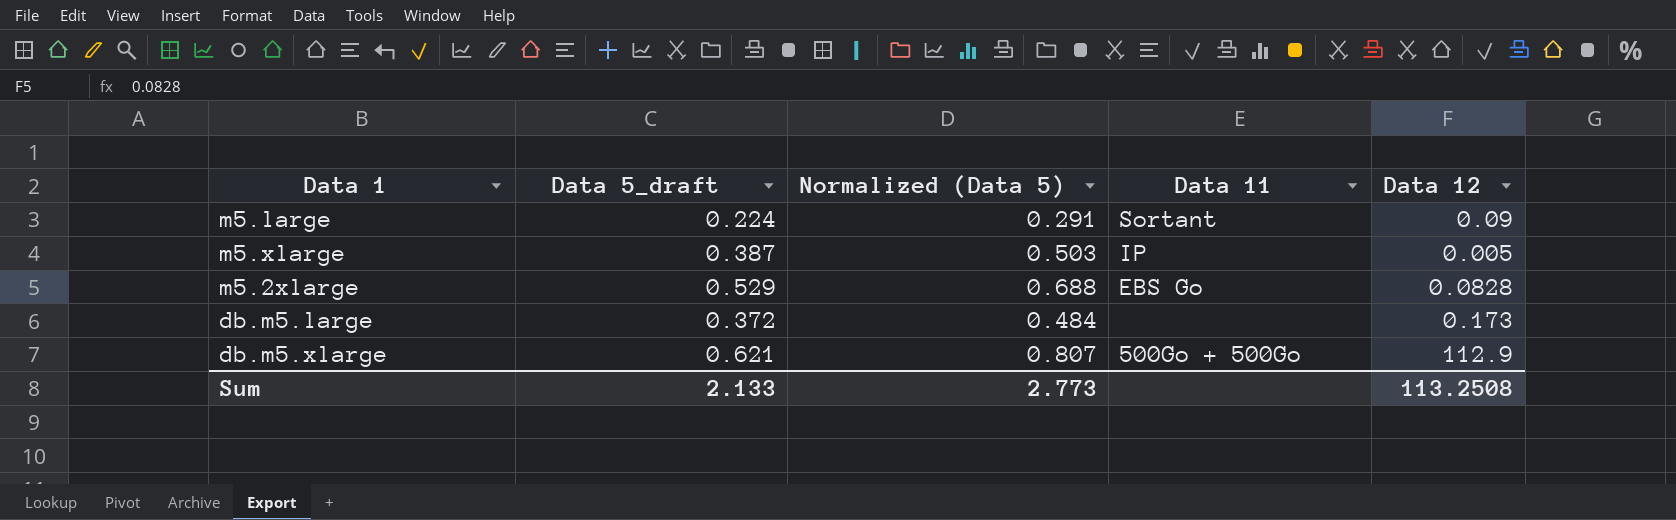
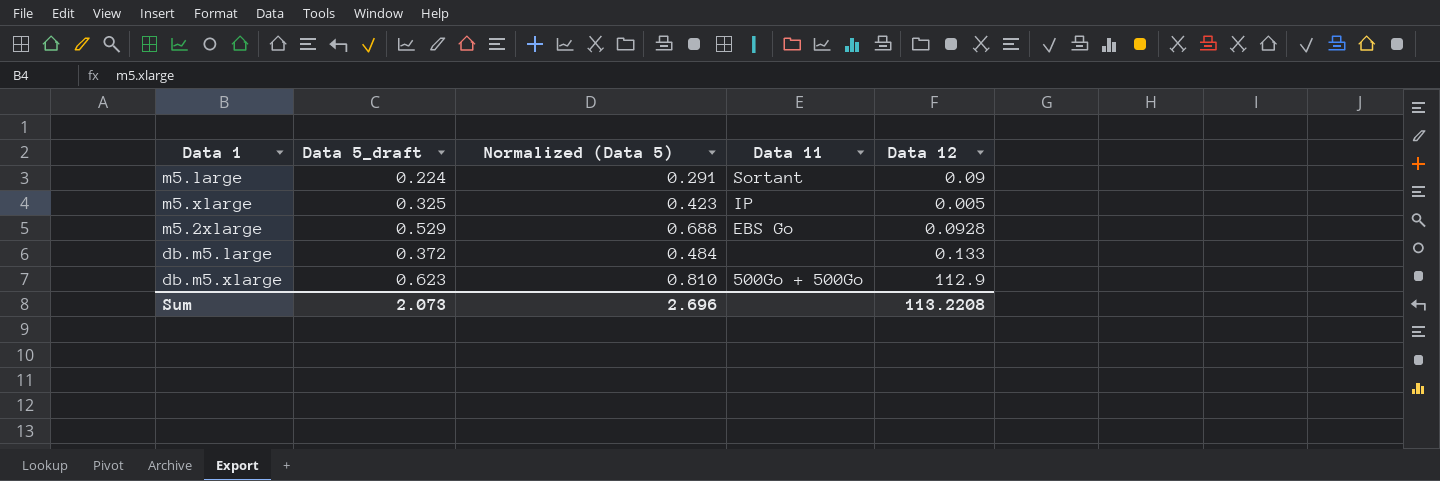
m5.xlarge | Data 5_draft: 0.387 -> 0.325
m5.xlarge | Normalized (Data 5): 0.503 -> 0.423
m5.2xlarge | Data 12: 0.0828 -> 0.0928
db.m5.large | Data 12: 0.173 -> 0.133
db.m5.xlarge | Data 5_draft: 0.621 -> 0.623
db.m5.xlarge | Normalized (Data 5): 0.807 -> 0.810
Sum | Data 5_draft: 2.133 -> 2.073
Sum | Normalized (Data 5): 2.773 -> 2.696
Sum | Data 12: 113.2508 -> 113.2208

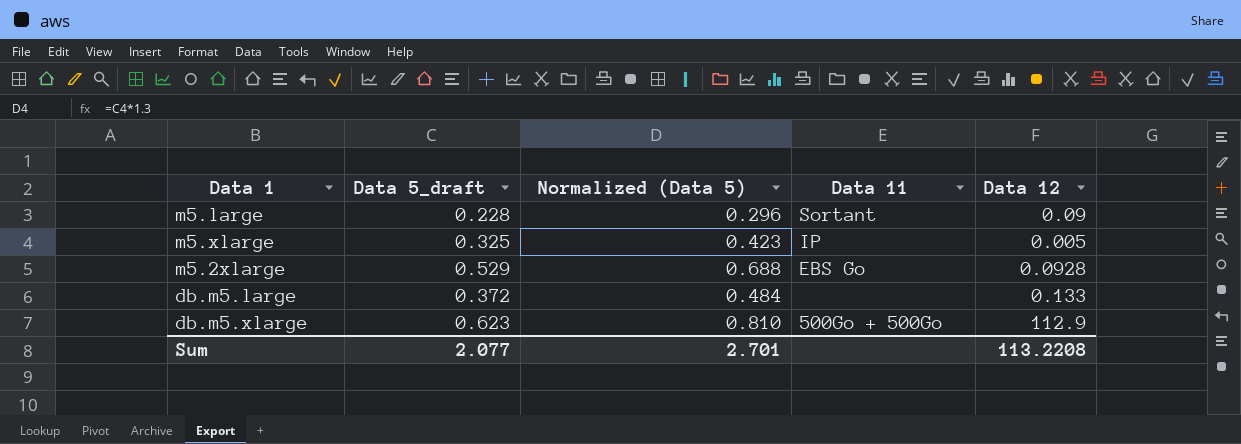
m5.large | Data 5_draft: 0.224 -> 0.228
m5.large | Normalized (Data 5): 0.291 -> 0.296
Sum | Data 5_draft: 2.073 -> 2.077
Sum | Normalized (Data 5): 2.696 -> 2.701

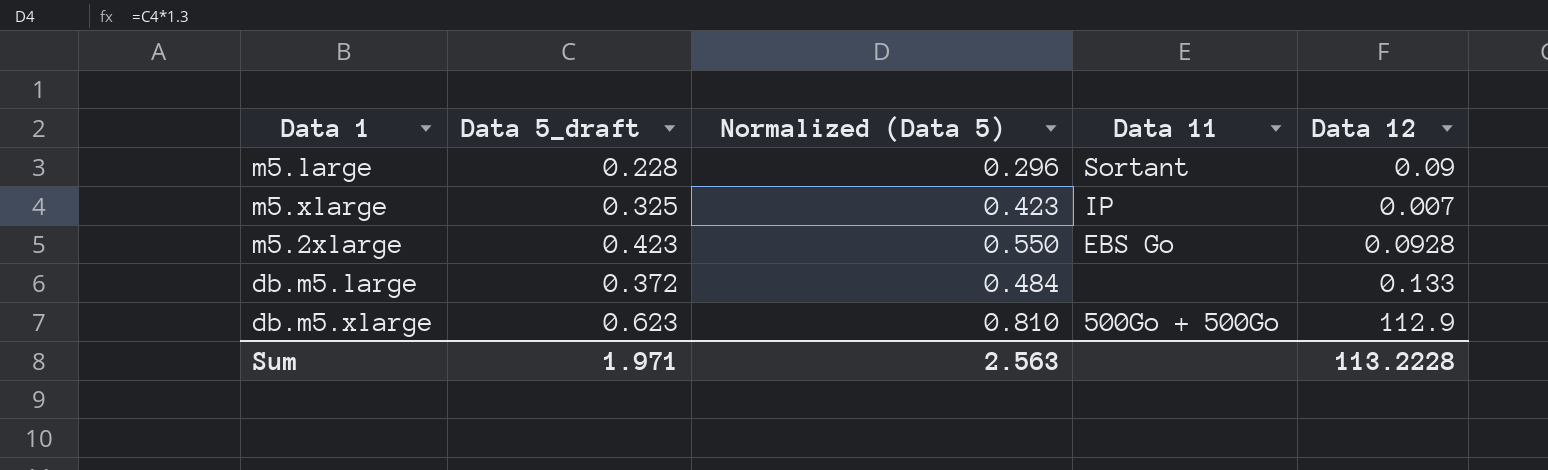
m5.xlarge | Data 12: 0.005 -> 0.007
m5.2xlarge | Data 5_draft: 0.529 -> 0.423
m5.2xlarge | Normalized (Data 5): 0.688 -> 0.550
Sum | Data 5_draft: 2.077 -> 1.971
Sum | Normalized (Data 5): 2.701 -> 2.563
Sum | Data 12: 113.2208 -> 113.2228

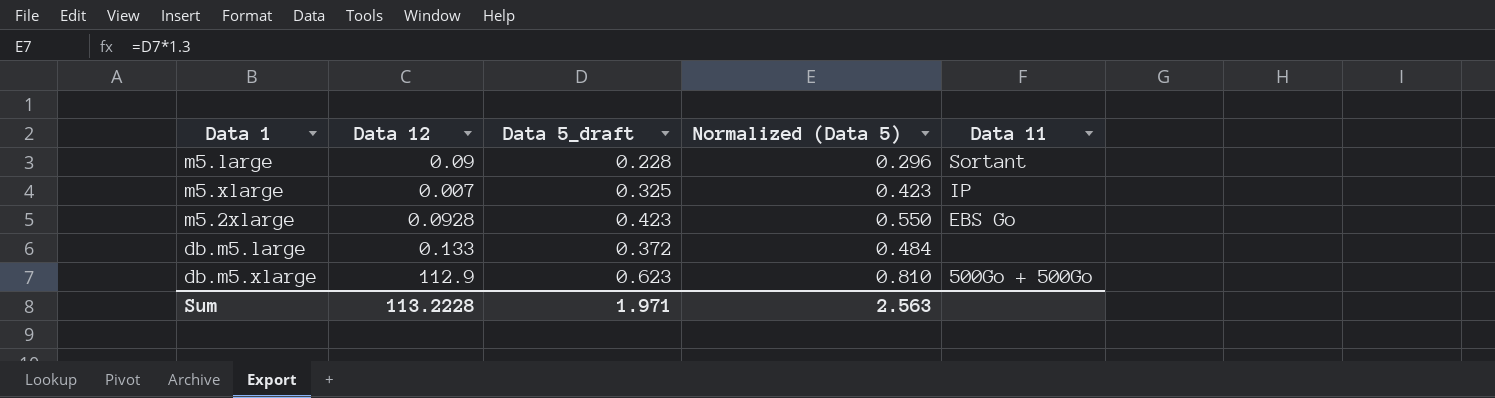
column Data 12 | position: 5 -> 2

